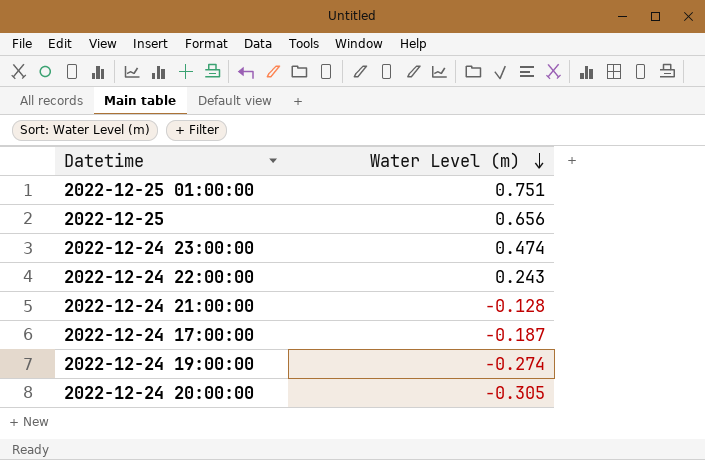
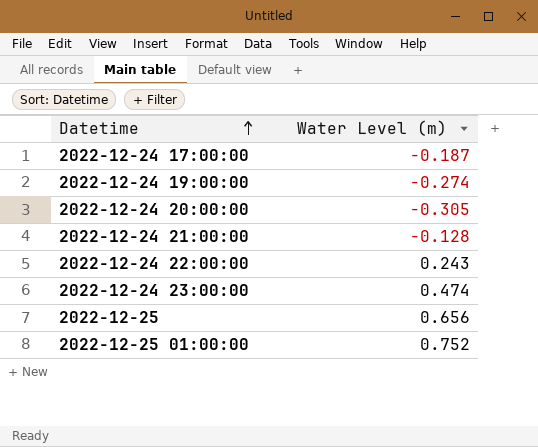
row order: Water Level (m) descending -> Datetime ascending
2022-12-25 01:00:00 | Water Level (m): 0.751 -> 0.752

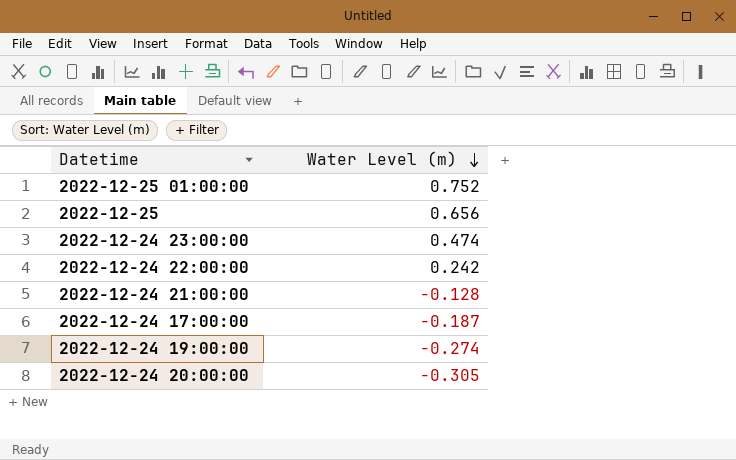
row order: Datetime ascending -> Water Level (m) descending
2022-12-24 22:00:00 | Water Level (m): 0.243 -> 0.242

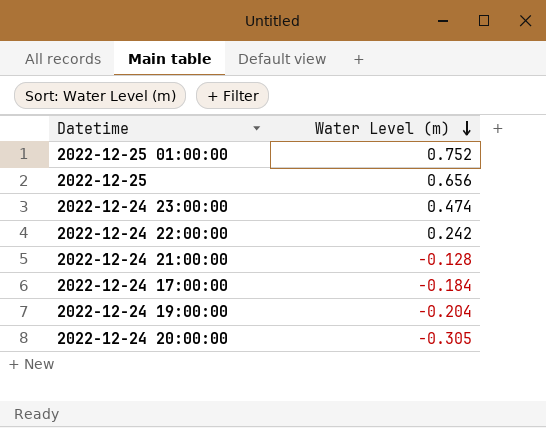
2022-12-24 17:00:00 | Water Level (m): -0.187 -> -0.184
2022-12-24 19:00:00 | Water Level (m): -0.274 -> -0.204

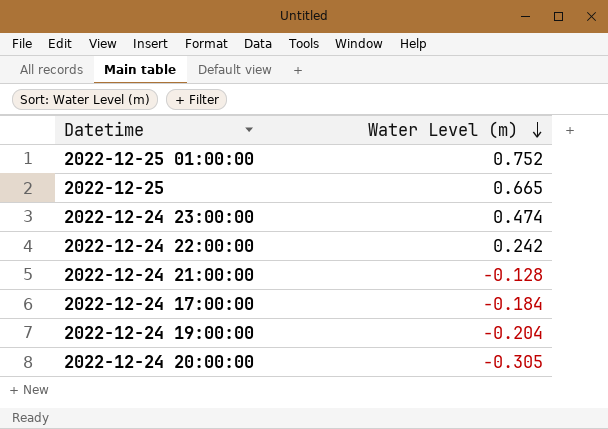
2022-12-25 | Water Level (m): 0.656 -> 0.665

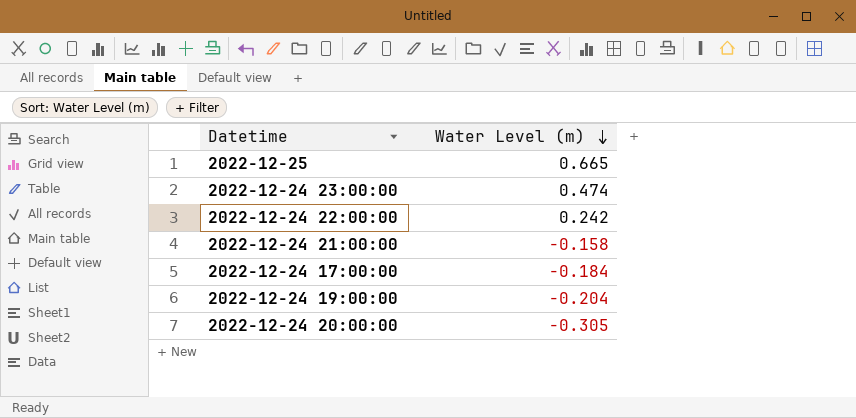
row 2022-12-25 01:00:00: 0.752 -> none
2022-12-24 21:00:00 | Water Level (m): -0.128 -> -0.158

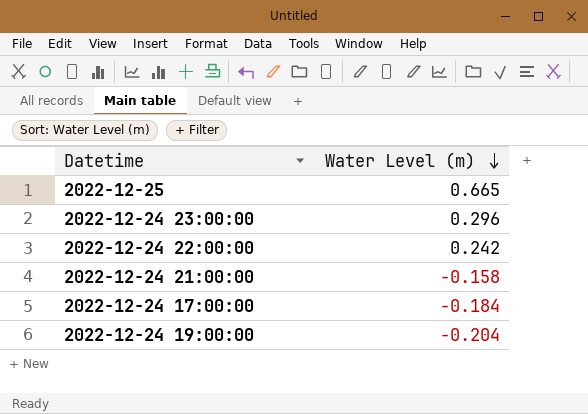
row 2022-12-24 20:00:00: -0.305 -> none
2022-12-24 23:00:00 | Water Level (m): 0.474 -> 0.296

